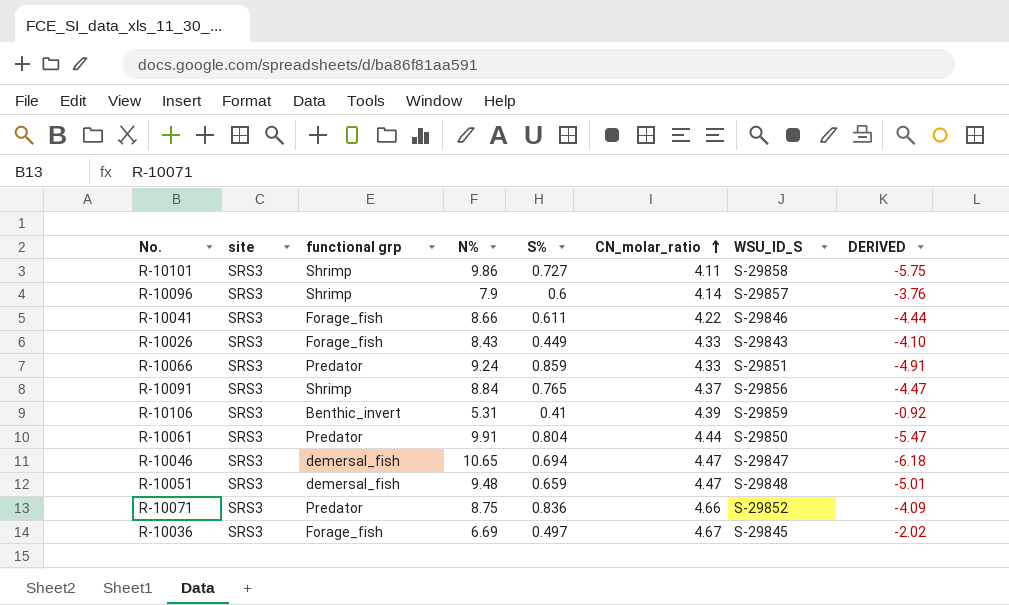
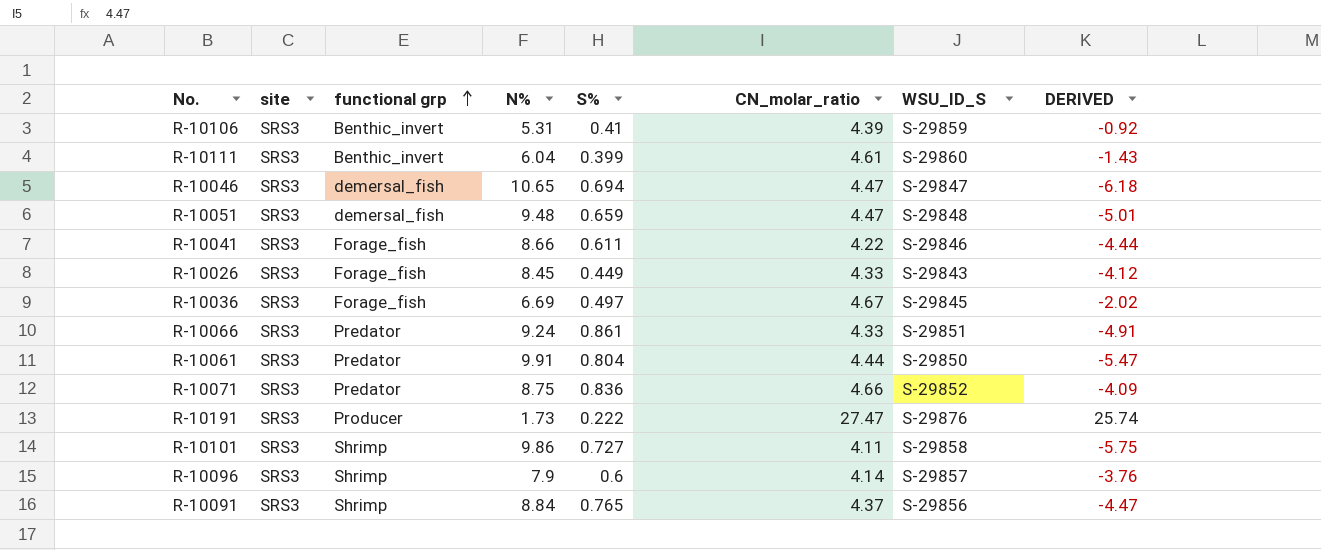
row order: CN_molar_ratio ascending -> functional grp ascending
row R-10111: none -> SRS3 | Benthic_invert | 6.04 | 0.399 | 4.61 | S-29860 | -1.43
R-10026 | N%: 8.43 -> 8.45
R-10026 | DERIVED: -4.10 -> -4.12
R-10066 | S%: 0.859 -> 0.861
row R-10191: none -> SRS3 | Producer | 1.73 | 0.222 | 27.47 | S-29876 | 25.74

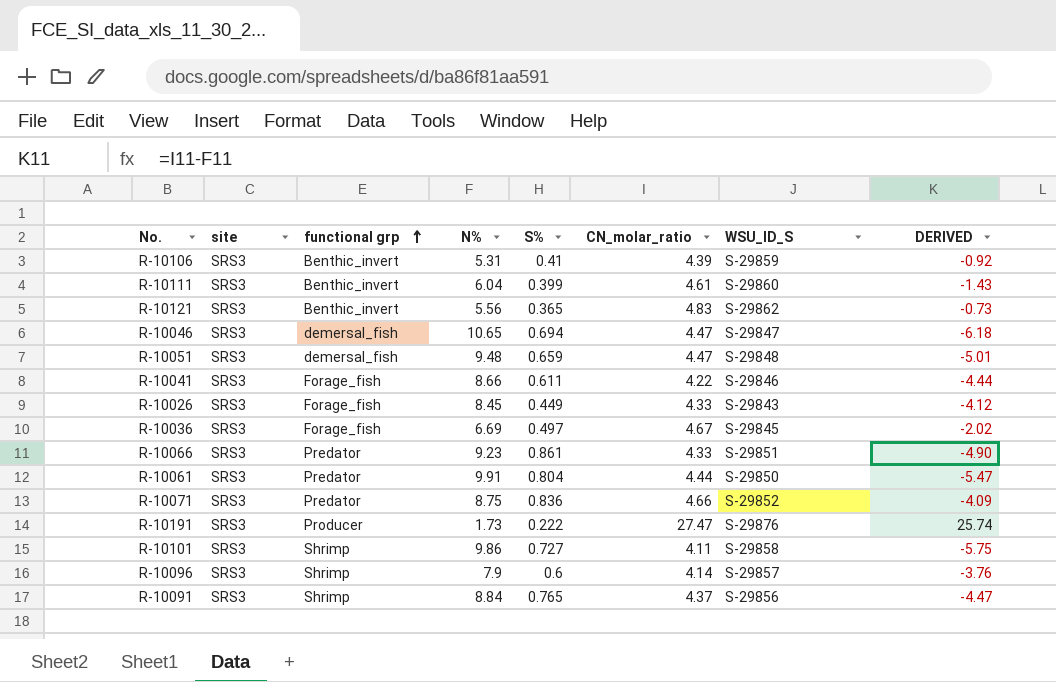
row R-10121: none -> SRS3 | Benthic_invert | 5.56 | 0.365 | 4.83 | S-29862 | -0.73
R-10066 | N%: 9.24 -> 9.23
R-10066 | DERIVED: -4.91 -> -4.90

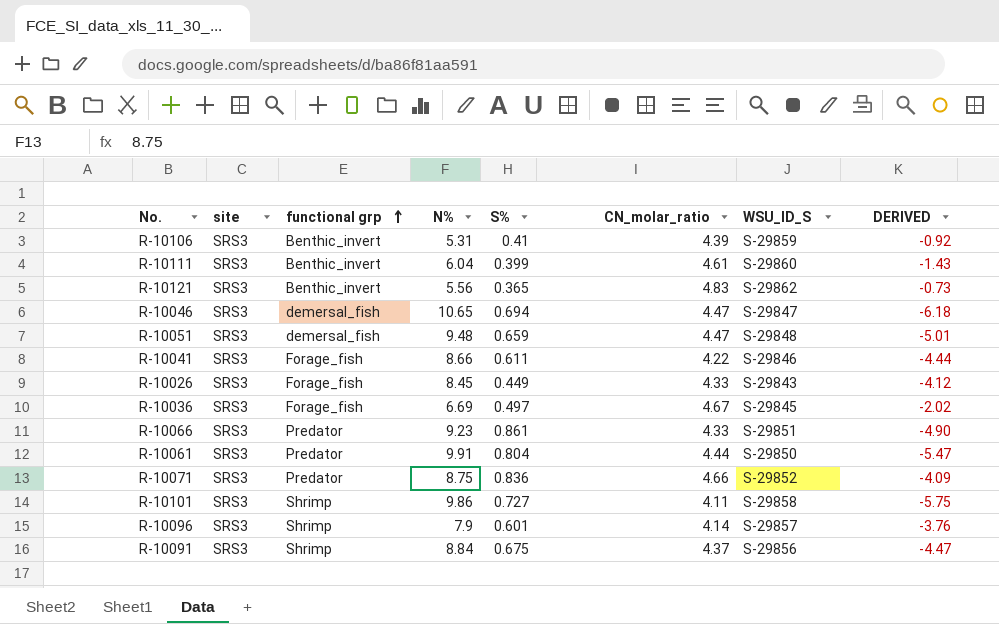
row R-10191: SRS3 | Producer | 1.73 | 0.222 | 27.47 | S-29876 | 25.74 -> none
R-10096 | S%: 0.6 -> 0.601
R-10091 | S%: 0.765 -> 0.675

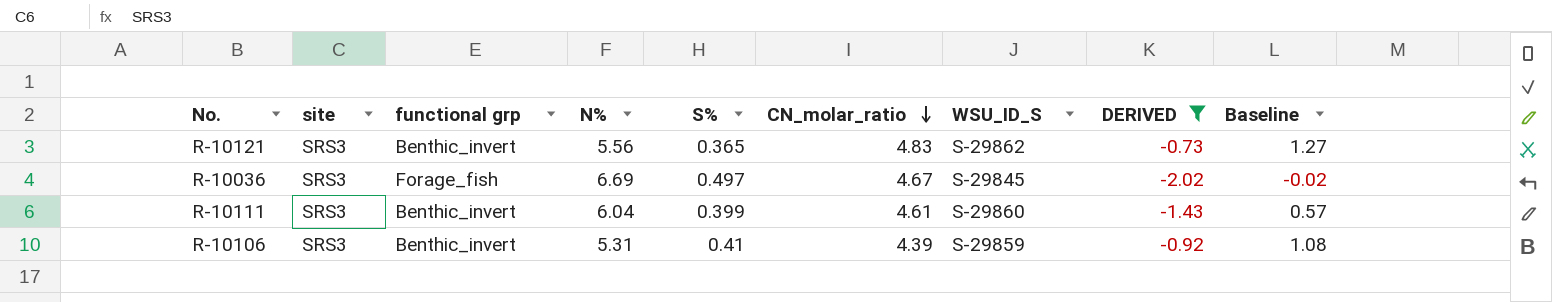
filter: none -> DERIVED >= -2.02
row order: functional grp ascending -> CN_molar_ratio descending
column Baseline | formula: none -> [DERIVED] + 2

